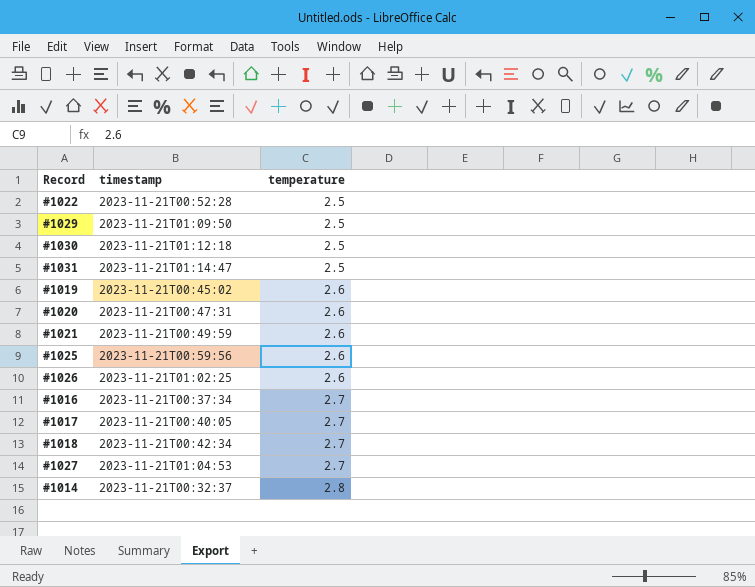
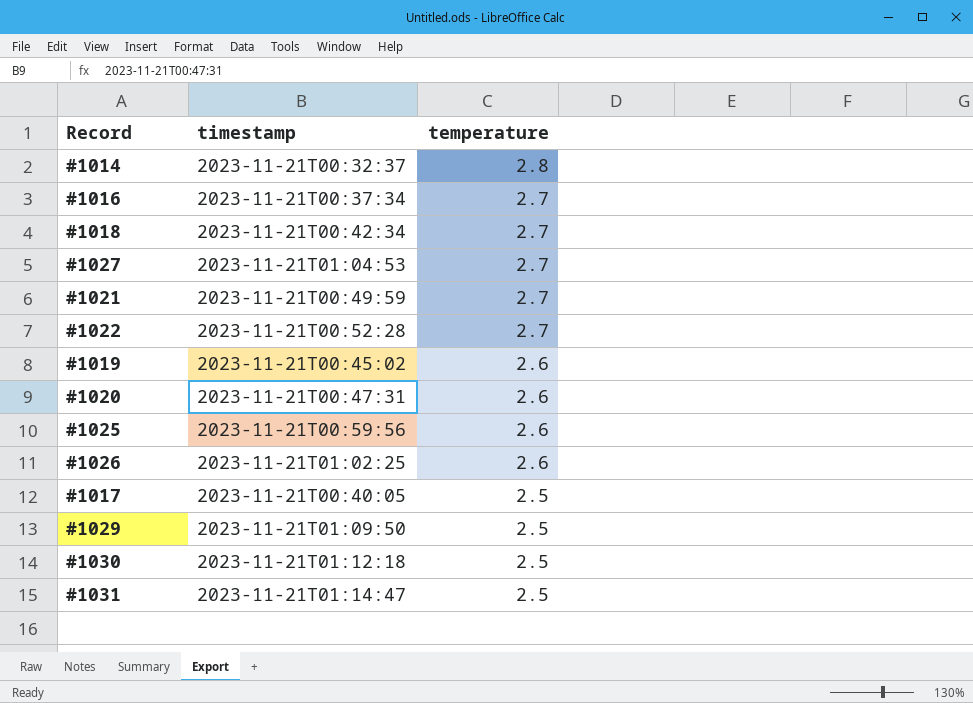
row order: temperature ascending -> temperature descending
#1021 | temperature: 2.6 -> 2.7
#1022 | temperature: 2.5 -> 2.7
#1017 | temperature: 2.7 -> 2.5

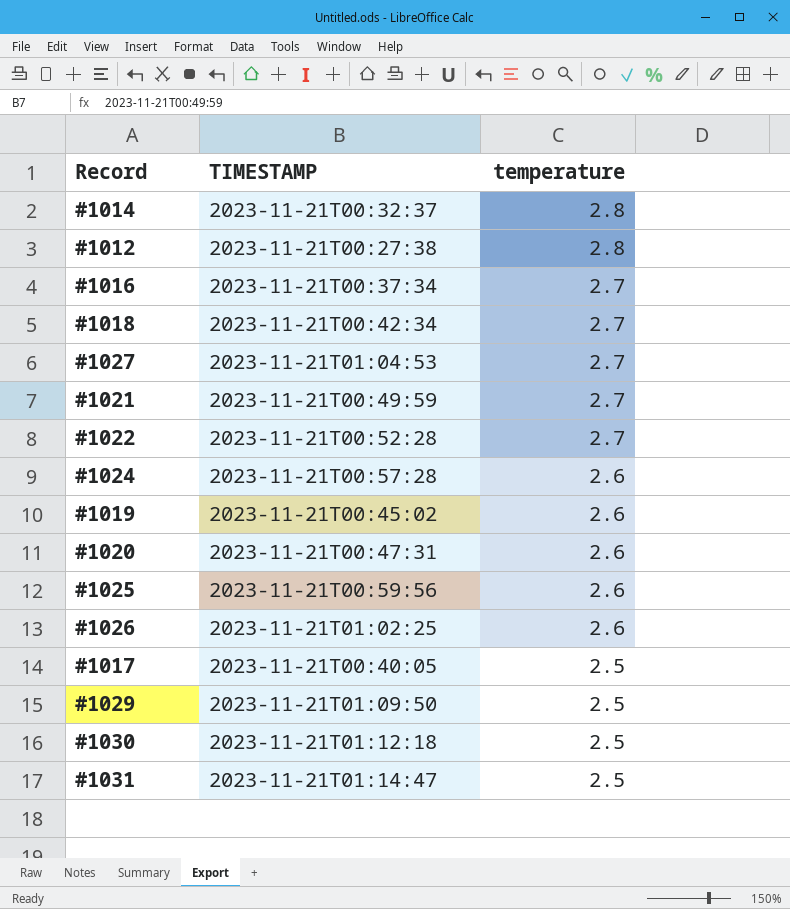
column name: timestamp -> TIMESTAMP
row #1012: none -> 2023-11-21T00:27:38 | 2.8
row #1024: none -> 2023-11-21T00:57:28 | 2.6

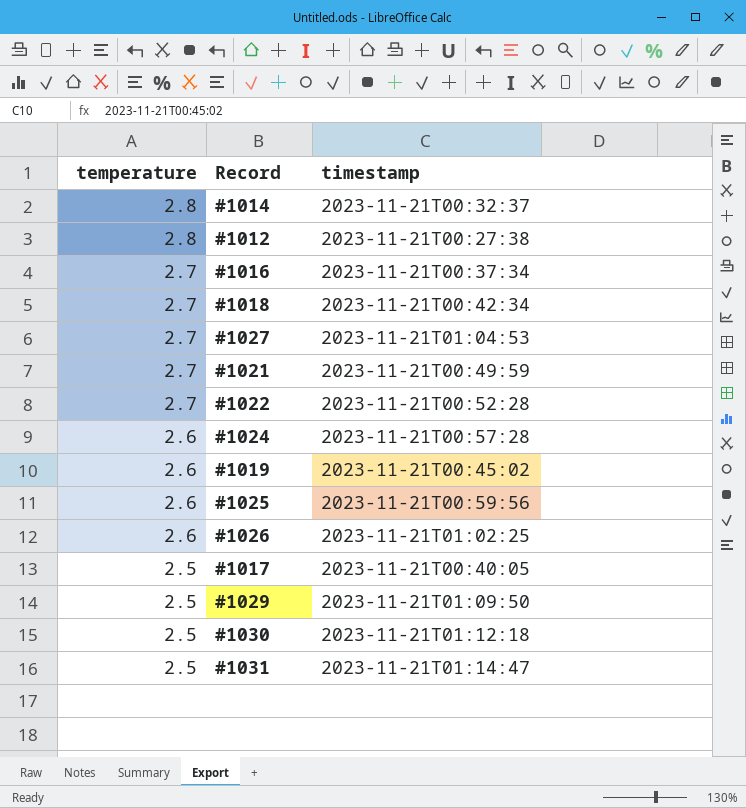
column temperature | position: 3 -> 1
column name: TIMESTAMP -> timestamp
row #1020: 2023-11-21T00:47:31 | 2.6 -> none

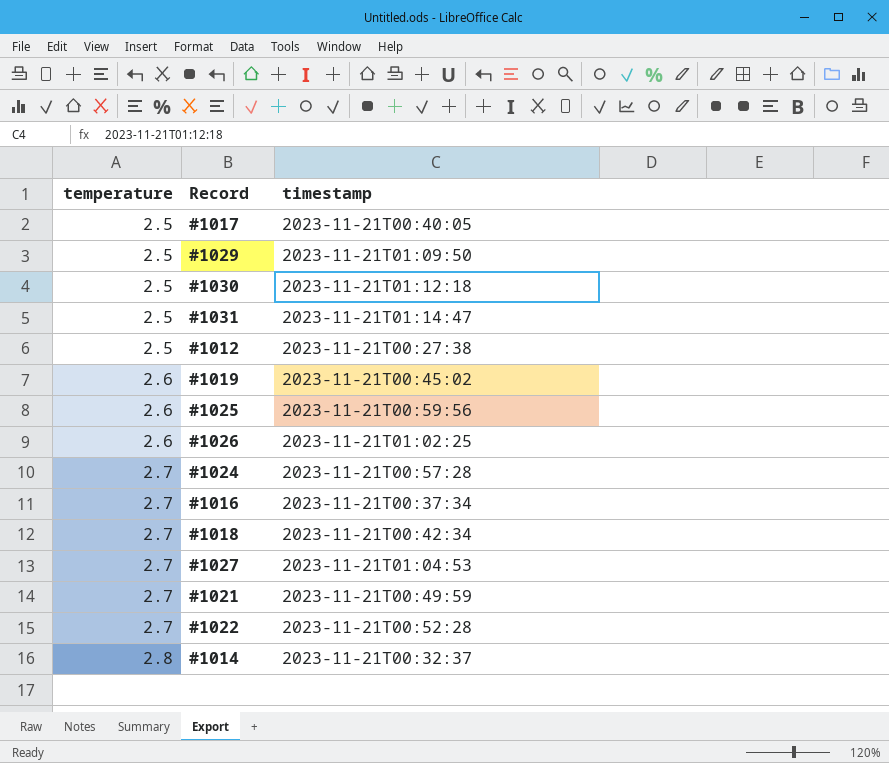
row order: temperature descending -> temperature ascending
#1012 | temperature: 2.8 -> 2.5
#1024 | temperature: 2.6 -> 2.7

